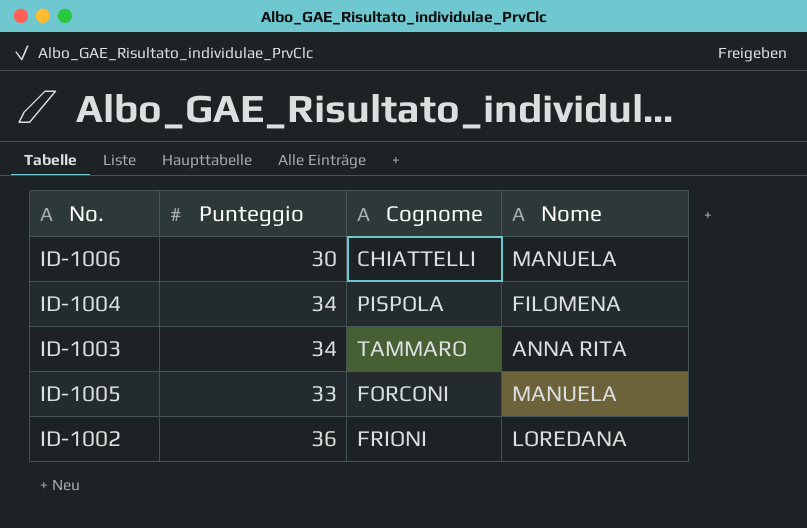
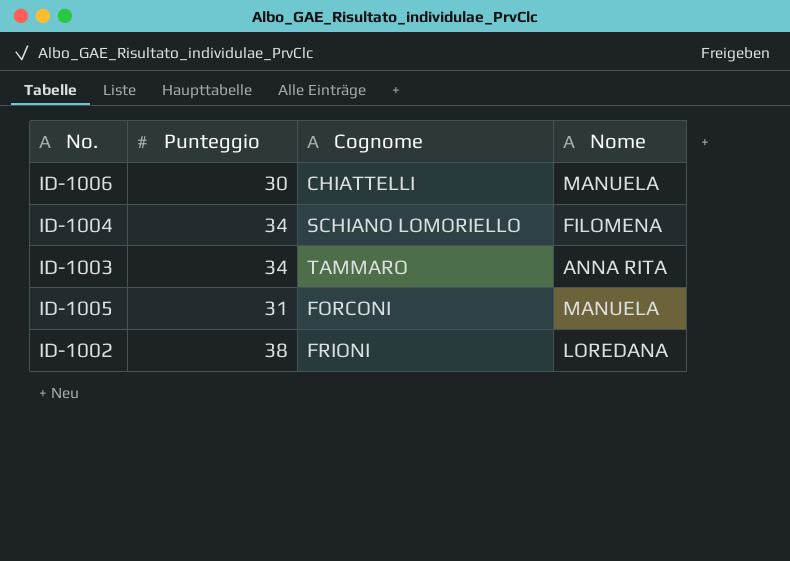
ID-1004 | Cognome: PISPOLA -> SCHIANO LOMORIELLO
ID-1005 | Punteggio: 33 -> 31
ID-1002 | Punteggio: 36 -> 38

